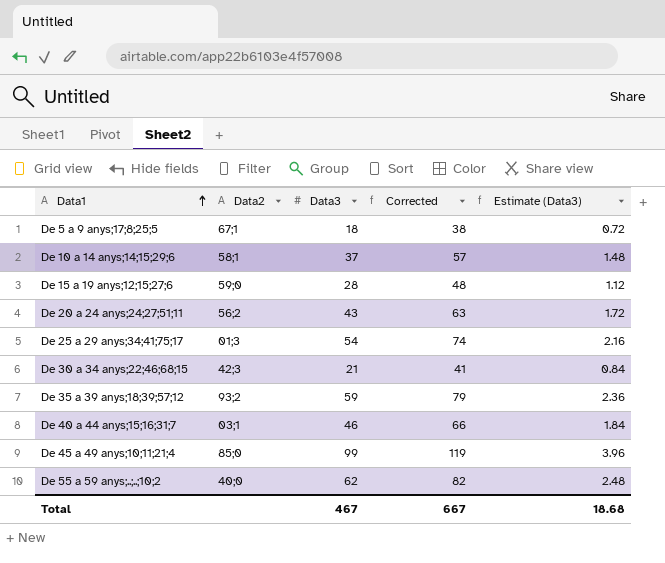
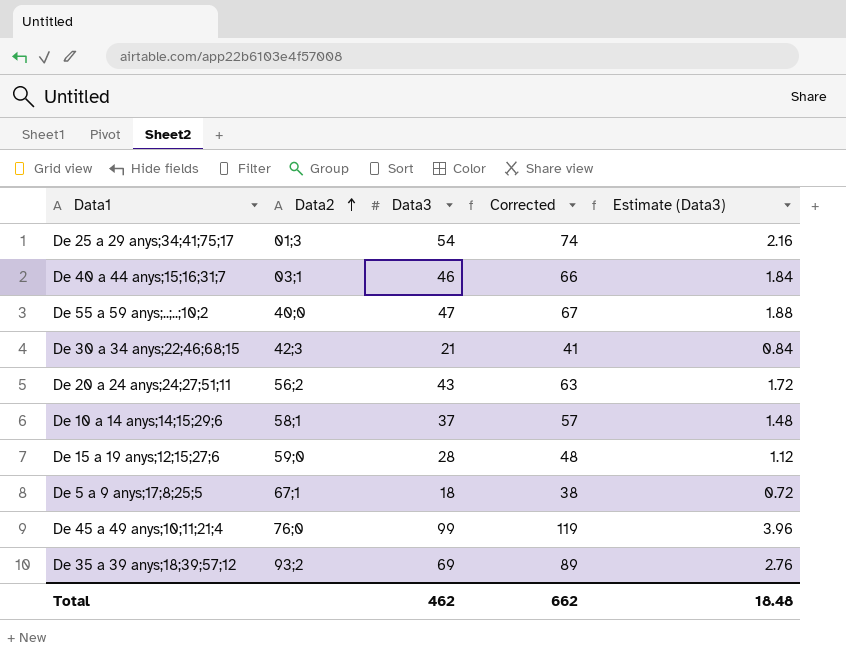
row order: Data1 ascending -> Data2 ascending
De 55 a 59 anys;..;..;10;2 | Data3: 62 -> 47
De 55 a 59 anys;..;..;10;2 | Corrected: 82 -> 67
De 55 a 59 anys;..;..;10;2 | Estimate (Data3): 2.48 -> 1.88
De 45 a 49 anys;10;11;21;4 | Data2: 85;0 -> 76;0
De 35 a 39 anys;18;39;57;12 | Data3: 59 -> 69
De 35 a 39 anys;18;39;57;12 | Corrected: 79 -> 89
De 35 a 39 anys;18;39;57;12 | Estimate (Data3): 2.36 -> 2.76
Total | Data3: 467 -> 462
Total | Corrected: 667 -> 662
Total | Estimate (Data3): 18.68 -> 18.48

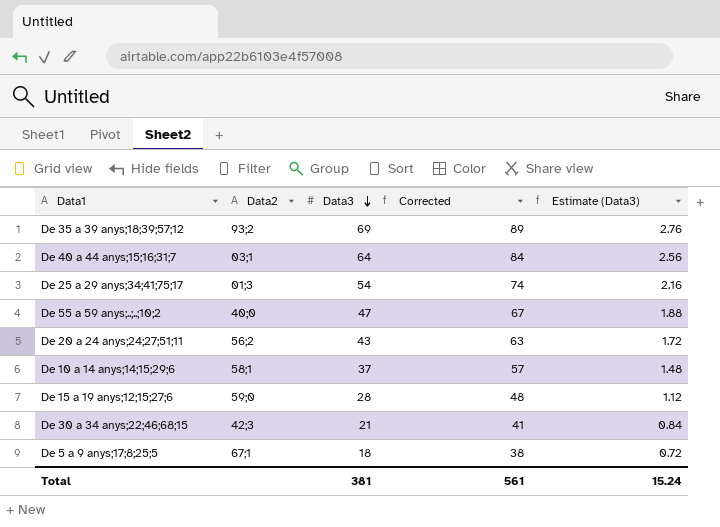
row order: Data2 ascending -> Data3 descending
row De 45 a 49 anys;10;11;21;4: 76;0 | 99 | 119 | 3.96 -> none
De 40 a 44 anys;15;16;31;7 | Data3: 46 -> 64
De 40 a 44 anys;15;16;31;7 | Corrected: 66 -> 84
De 40 a 44 anys;15;16;31;7 | Estimate (Data3): 1.84 -> 2.56
Total | Data3: 462 -> 381
Total | Corrected: 662 -> 561
Total | Estimate (Data3): 18.48 -> 15.24

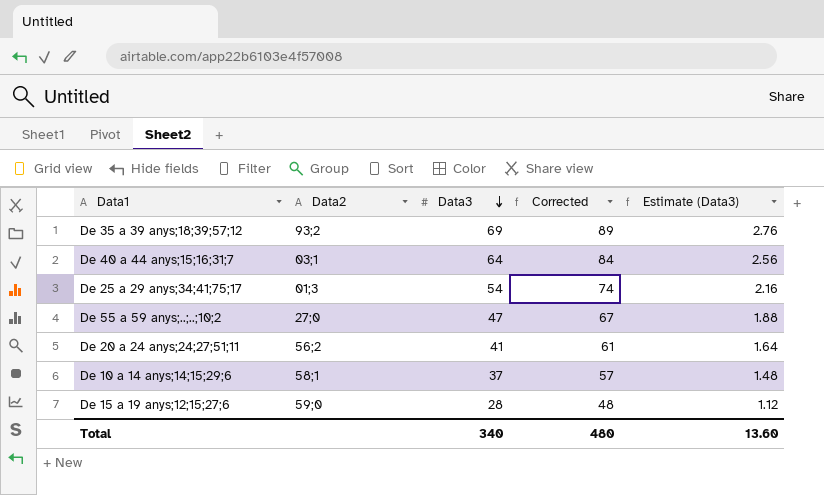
row De 30 a 34 anys;22;46;68;15: 42;3 | 21 | 41 | 0.84 -> none
row De 5 a 9 anys;17;8;25;5: 67;1 | 18 | 38 | 0.72 -> none
De 55 a 59 anys;..;..;10;2 | Data2: 40;0 -> 27;0
De 20 a 24 anys;24;27;51;11 | Data3: 43 -> 41
De 20 a 24 anys;24;27;51;11 | Corrected: 63 -> 61
De 20 a 24 anys;24;27;51;11 | Estimate (Data3): 1.72 -> 1.64
Total | Data3: 381 -> 340
Total | Corrected: 561 -> 480
Total | Estimate (Data3): 15.24 -> 13.60

